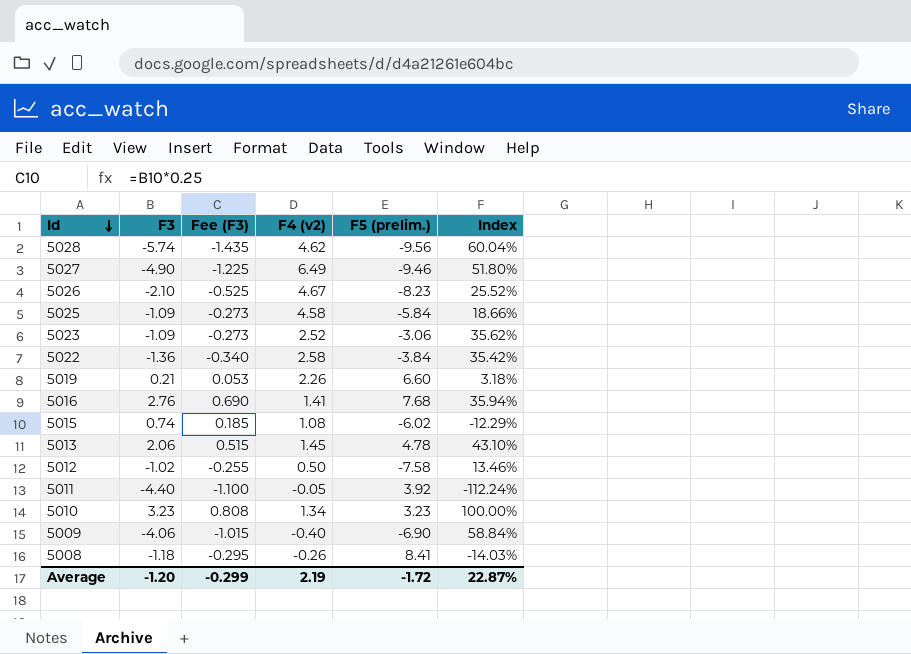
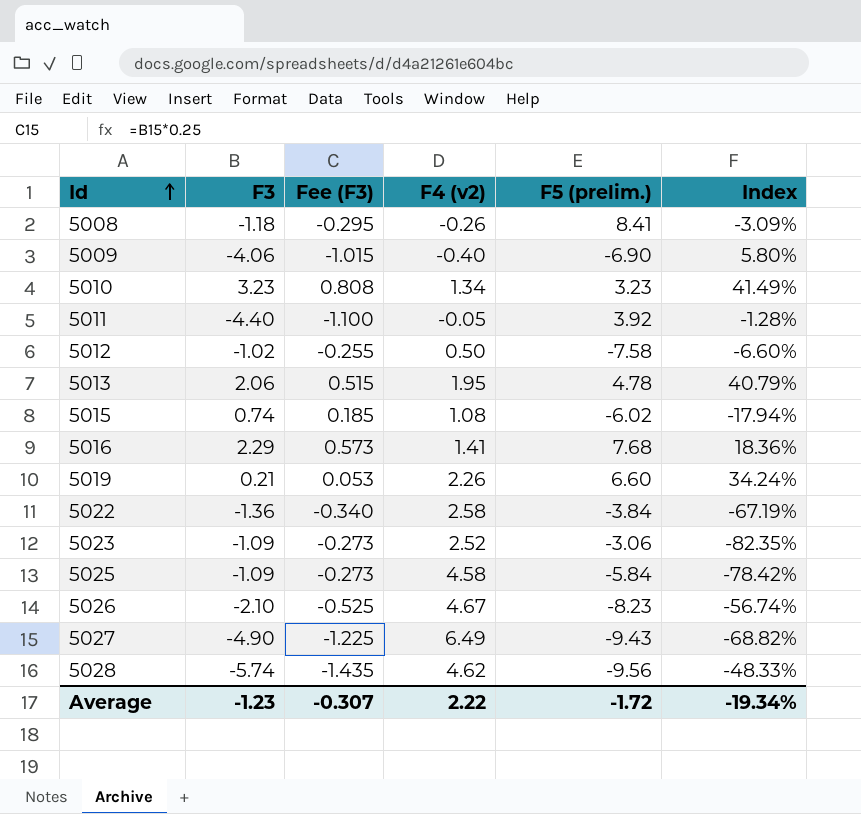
row order: Id descending -> Id ascending
column Index | formula: [F3] / [F5 (prelim.)] -> [F4 (v2)] / [F5 (prelim.)]
5013 | F4 (v2): 1.45 -> 1.95
5016 | F3: 2.76 -> 2.29
5016 | Fee (F3): 0.690 -> 0.573
5027 | F5 (prelim.): -9.46 -> -9.43
Average | F3: -1.20 -> -1.23
Average | Fee (F3): -0.299 -> -0.307
Average | F4 (v2): 2.19 -> 2.22
Average | Index: 22.87% -> -19.34%

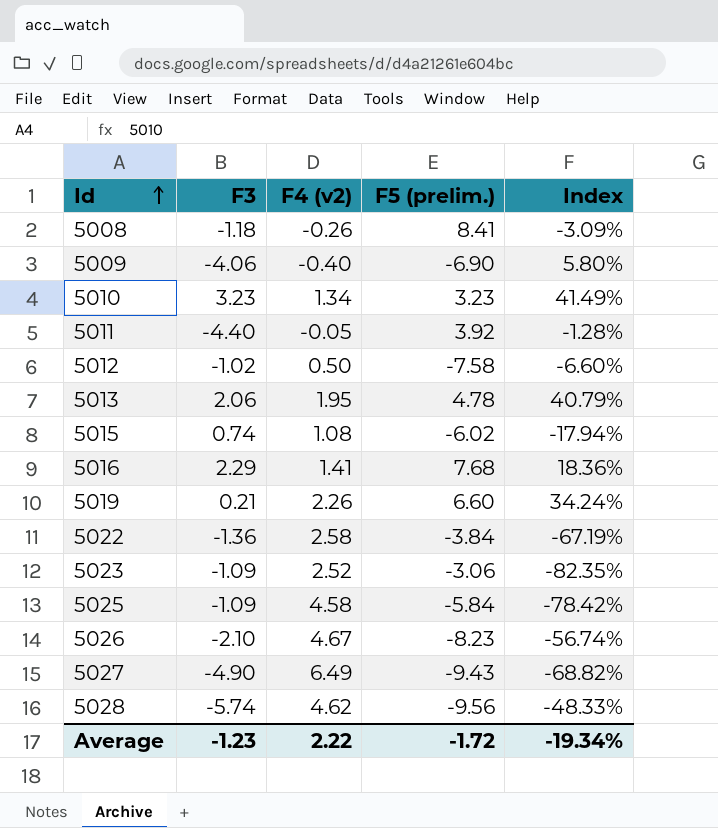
column Fee (F3) | formula: [F3] * 0.25 -> none

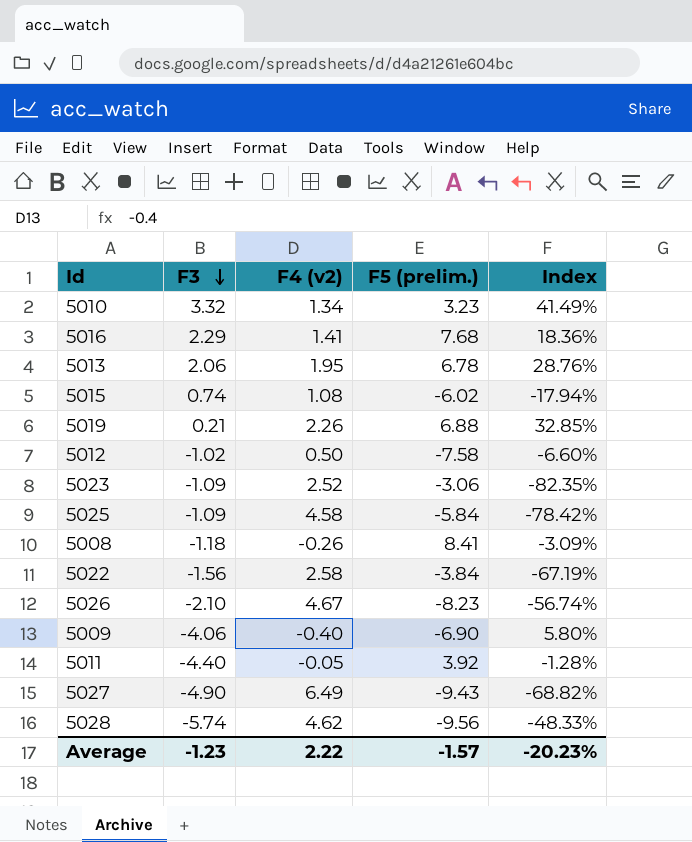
row order: Id ascending -> F3 descending
5010 | F3: 3.23 -> 3.32
5013 | F5 (prelim.): 4.78 -> 6.78
5013 | Index: 40.79% -> 28.76%
5019 | F5 (prelim.): 6.60 -> 6.88
5019 | Index: 34.24% -> 32.85%
5022 | F3: -1.36 -> -1.56
Average | F5 (prelim.): -1.72 -> -1.57
Average | Index: -19.34% -> -20.23%

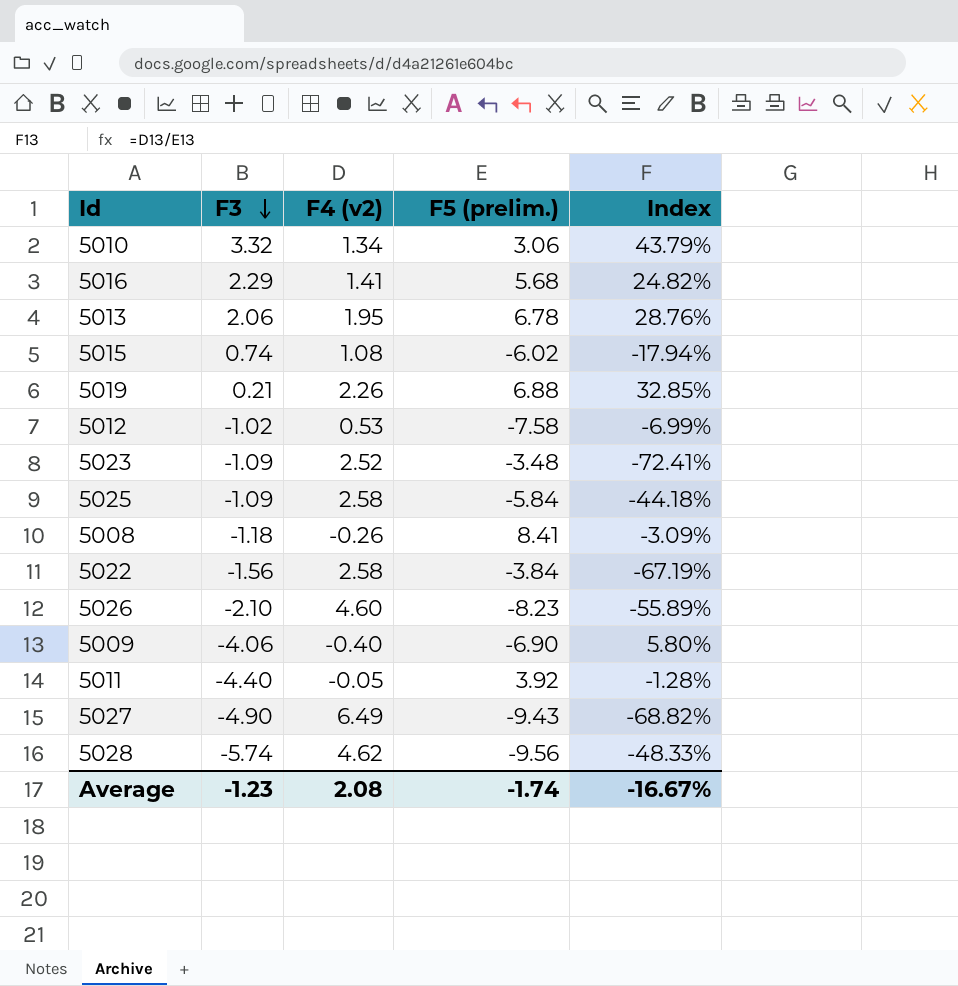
5010 | F5 (prelim.): 3.23 -> 3.06
5010 | Index: 41.49% -> 43.79%
5016 | F5 (prelim.): 7.68 -> 5.68
5016 | Index: 18.36% -> 24.82%
5012 | F4 (v2): 0.50 -> 0.53
5012 | Index: -6.60% -> -6.99%
5023 | F5 (prelim.): -3.06 -> -3.48
5023 | Index: -82.35% -> -72.41%
5025 | F4 (v2): 4.58 -> 2.58
5025 | Index: -78.42% -> -44.18%
5026 | F4 (v2): 4.67 -> 4.60
5026 | Index: -56.74% -> -55.89%
Average | F4 (v2): 2.22 -> 2.08
Average | F5 (prelim.): -1.57 -> -1.74
Average | Index: -20.23% -> -16.67%

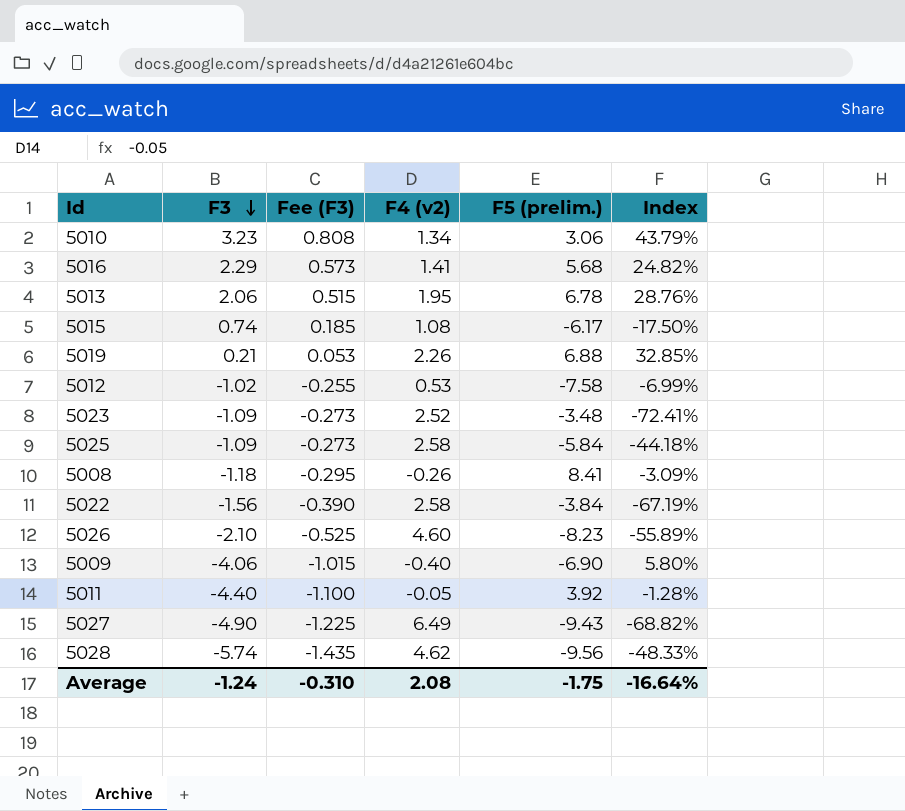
column Fee (F3) | formula: none -> [F3] * 0.25
5010 | F3: 3.32 -> 3.23
5015 | F5 (prelim.): -6.02 -> -6.17
5015 | Index: -17.94% -> -17.50%
Average | F3: -1.23 -> -1.24
Average | F5 (prelim.): -1.74 -> -1.75
Average | Index: -16.67% -> -16.64%

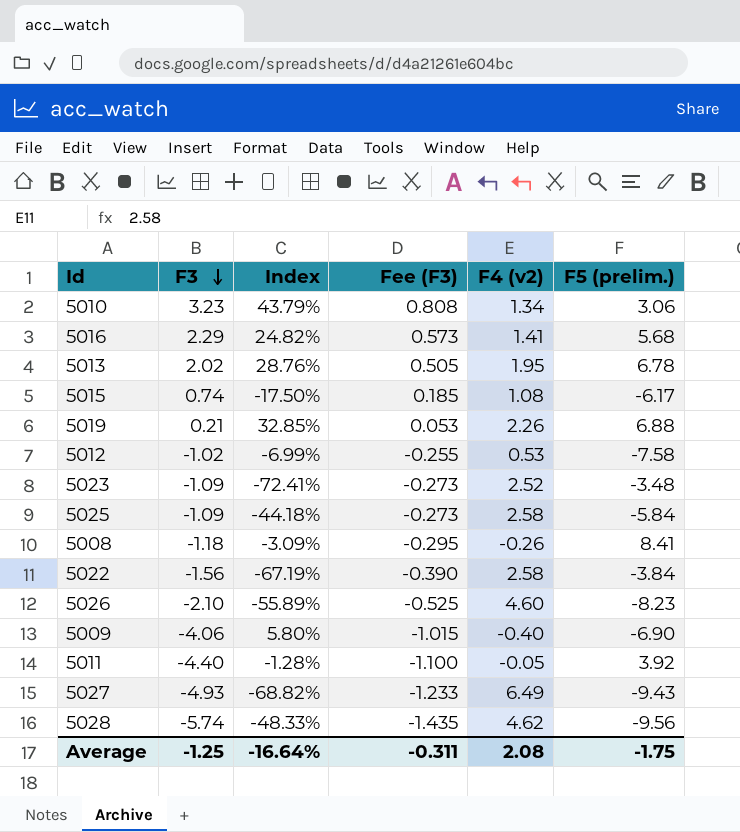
column Index | position: 6 -> 3
5013 | F3: 2.06 -> 2.02
5013 | Fee (F3): 0.515 -> 0.505
5027 | F3: -4.90 -> -4.93
5027 | Fee (F3): -1.225 -> -1.233
Average | F3: -1.24 -> -1.25
Average | Fee (F3): -0.310 -> -0.311

